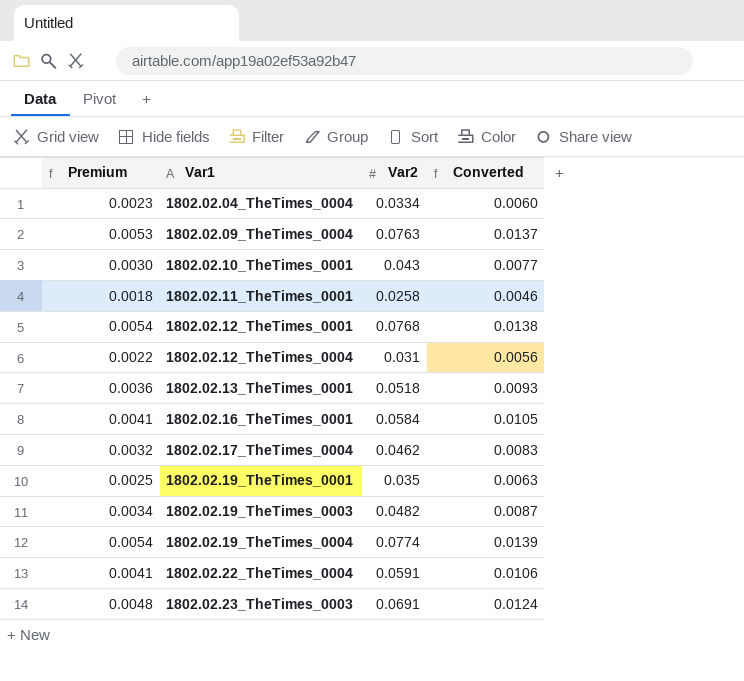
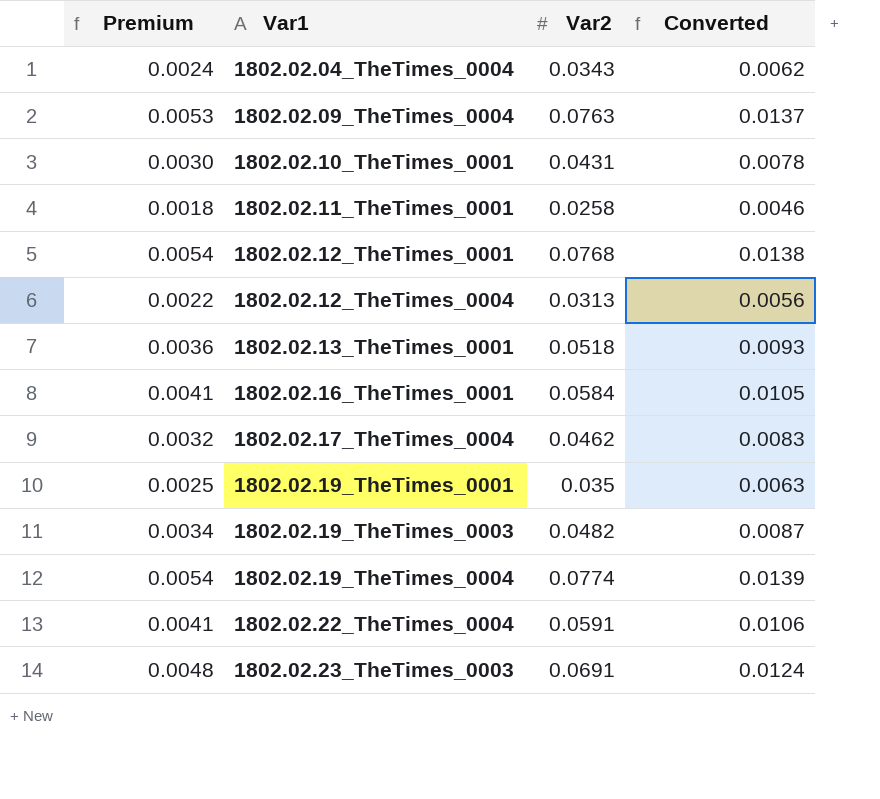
1802.02.04_TheTimes_0004 | Premium: 0.0023 -> 0.0024
1802.02.04_TheTimes_0004 | Var2: 0.0334 -> 0.0343
1802.02.04_TheTimes_0004 | Converted: 0.0060 -> 0.0062
1802.02.10_TheTimes_0001 | Var2: 0.043 -> 0.0431
1802.02.10_TheTimes_0001 | Converted: 0.0077 -> 0.0078
1802.02.12_TheTimes_0004 | Var2: 0.031 -> 0.0313

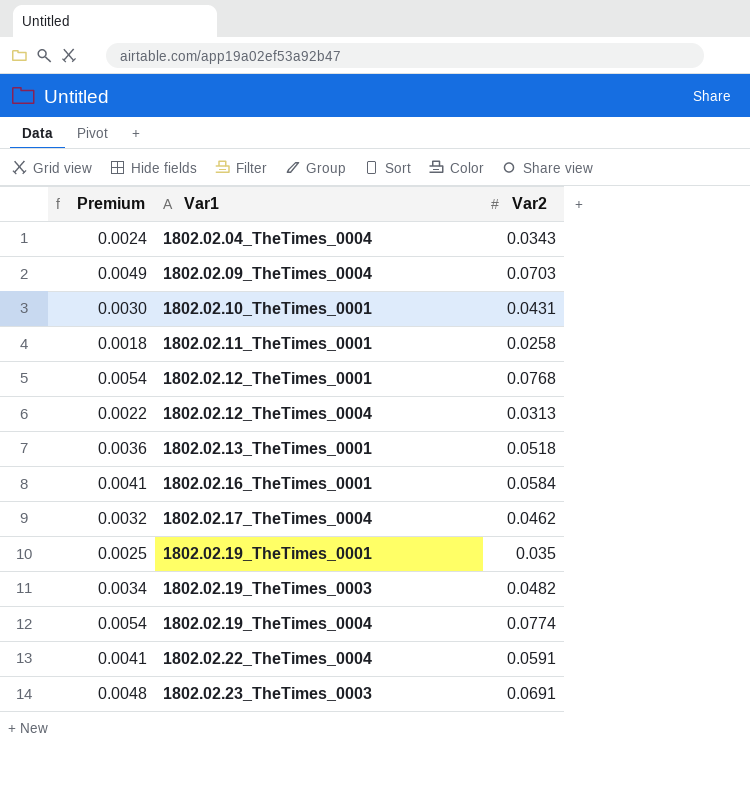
column Converted | formula: [Var2] * 0.18 -> none
1802.02.09_TheTimes_0004 | Premium: 0.0053 -> 0.0049
1802.02.09_TheTimes_0004 | Var2: 0.0763 -> 0.0703

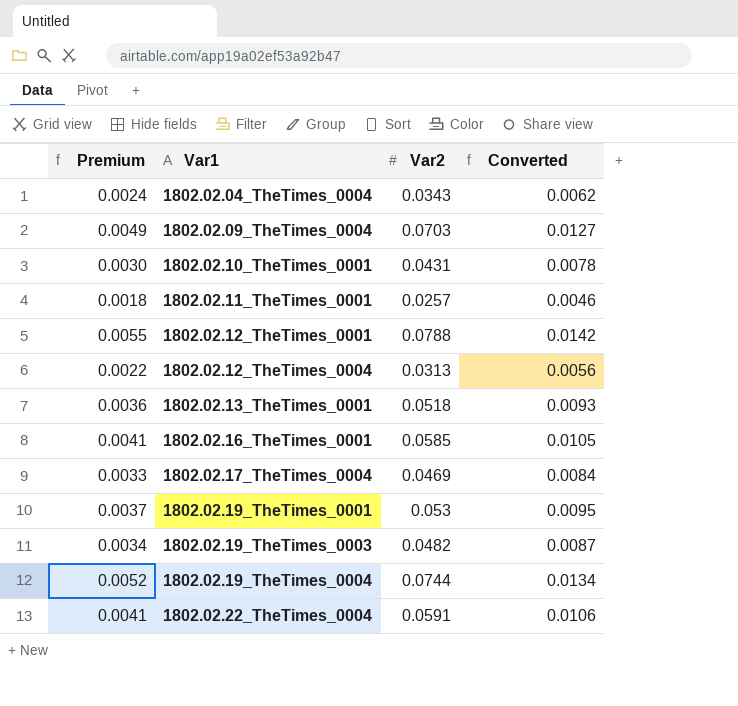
column Converted | formula: none -> [Var2] * 0.18
row 1802.02.23_TheTimes_0003: 0.0048 | 0.0691 -> none
1802.02.11_TheTimes_0001 | Var2: 0.0258 -> 0.0257
1802.02.12_TheTimes_0001 | Premium: 0.0054 -> 0.0055
1802.02.12_TheTimes_0001 | Var2: 0.0768 -> 0.0788
1802.02.16_TheTimes_0001 | Var2: 0.0584 -> 0.0585
1802.02.17_TheTimes_0004 | Premium: 0.0032 -> 0.0033
1802.02.17_TheTimes_0004 | Var2: 0.0462 -> 0.0469
1802.02.19_TheTimes_0001 | Premium: 0.0025 -> 0.0037
1802.02.19_TheTimes_0001 | Var2: 0.035 -> 0.053
1802.02.19_TheTimes_0004 | Premium: 0.0054 -> 0.0052
1802.02.19_TheTimes_0004 | Var2: 0.0774 -> 0.0744

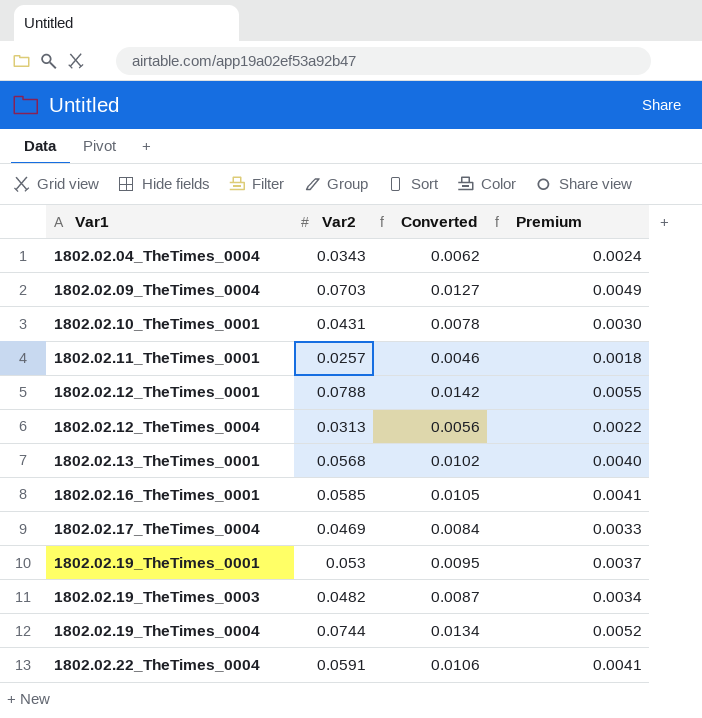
column Premium | position: 1 -> 4
1802.02.13_TheTimes_0001 | Var2: 0.0518 -> 0.0568
1802.02.13_TheTimes_0001 | Converted: 0.0093 -> 0.0102
1802.02.13_TheTimes_0001 | Premium: 0.0036 -> 0.0040

